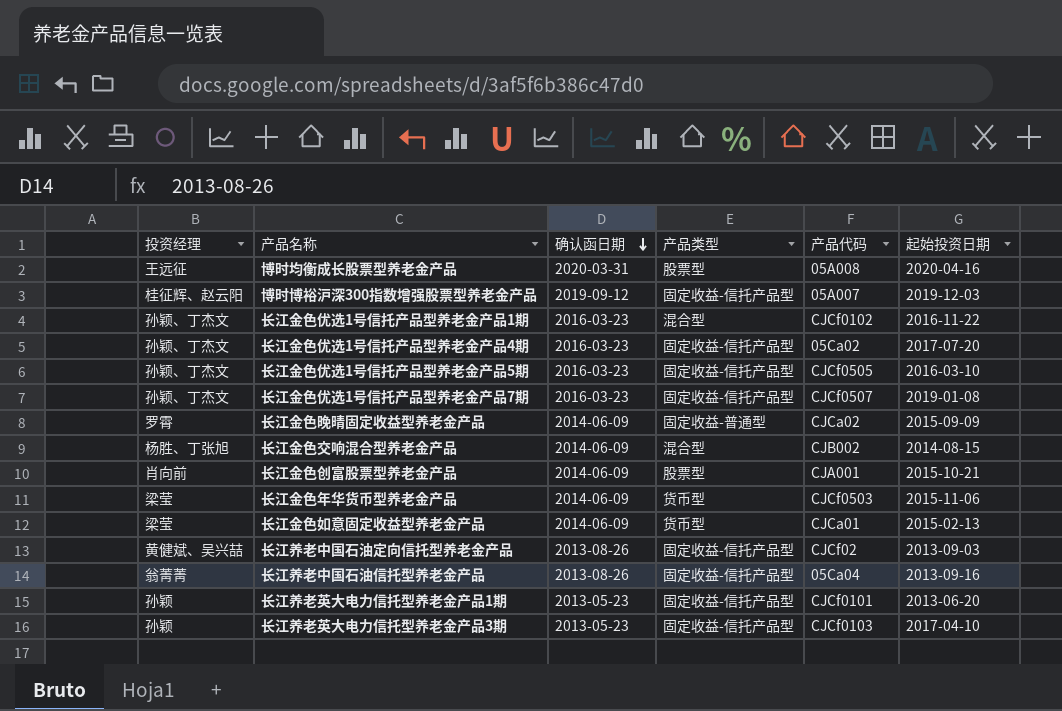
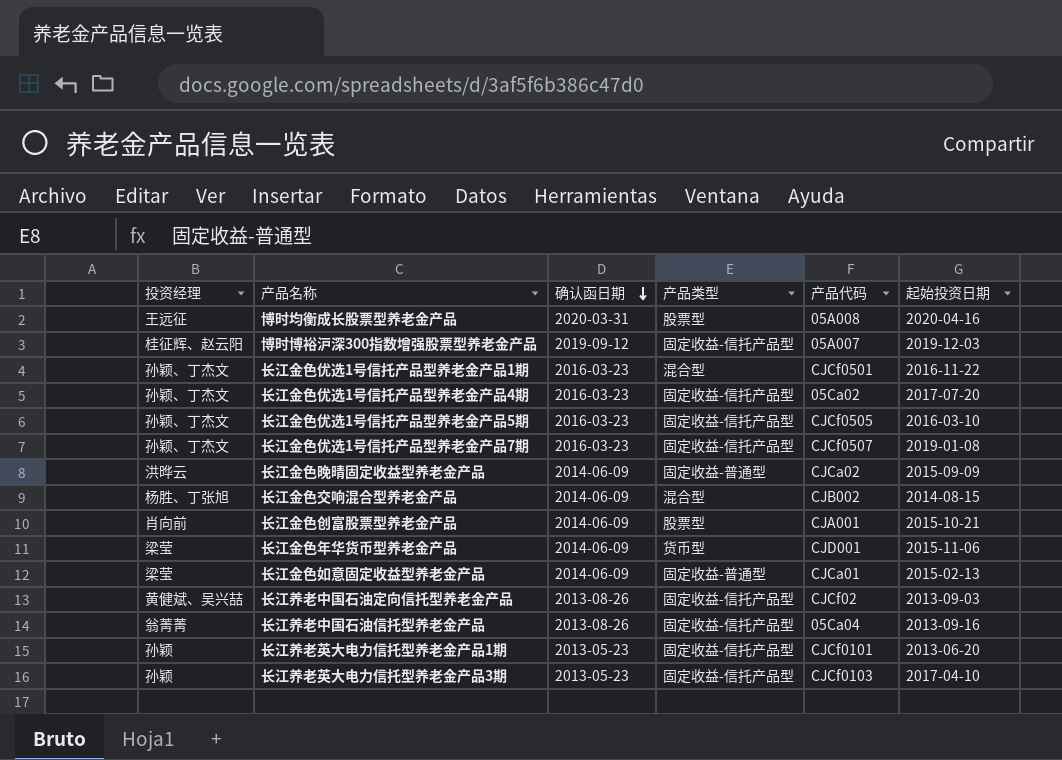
长江金色优选1号信托产品型养老金产品1期 | 产品代码: CJCf0102 -> CJCf0501
长江金色晚晴固定收益型养老金产品 | 投资经理: 罗霄 -> 洪晔云
长江金色年华货币型养老金产品 | 产品代码: CJCf0503 -> CJD001
长江金色如意固定收益型养老金产品 | 产品类型: 货币型 -> 固定收益-普通型

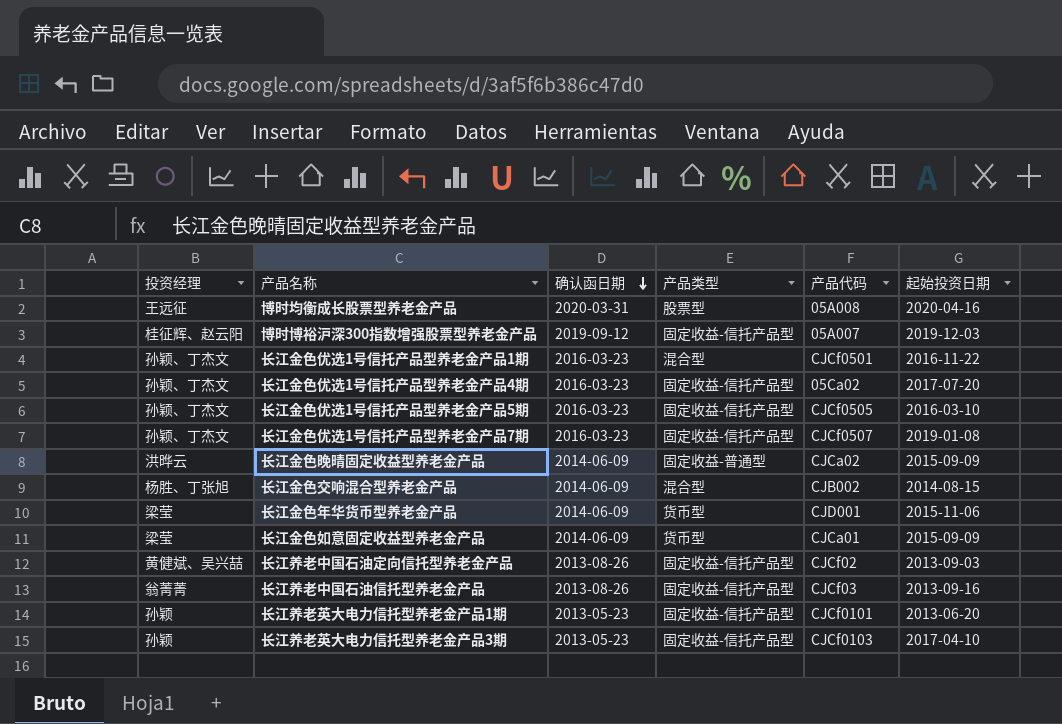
row 长江金色创富股票型养老金产品: 肖向前 | 2014-06-09 | 股票型 | CJA001 | 2015-10-21 -> none
长江金色如意固定收益型养老金产品 | 产品类型: 固定收益-普通型 -> 货币型
长江金色如意固定收益型养老金产品 | 起始投资日期: 2015-02-13 -> 2015-09-09
长江养老中国石油信托型养老金产品 | 产品代码: 05Ca04 -> CJCf03

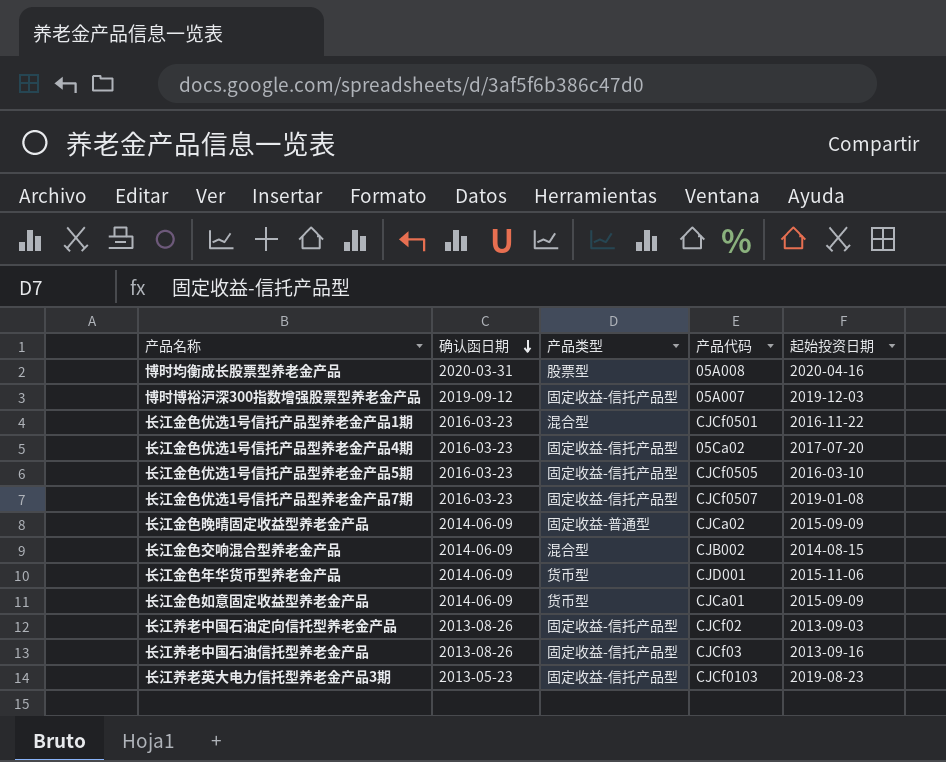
column 投资经理 | position: 1 -> none
row 长江养老英大电力信托型养老金产品1期: 孙颖 | 2013-05-23 | 固定收益-信托产品型 | CJCf0101 | 2013-06-20 -> none
长江养老英大电力信托型养老金产品3期 | 起始投资日期: 2017-04-10 -> 2019-08-23

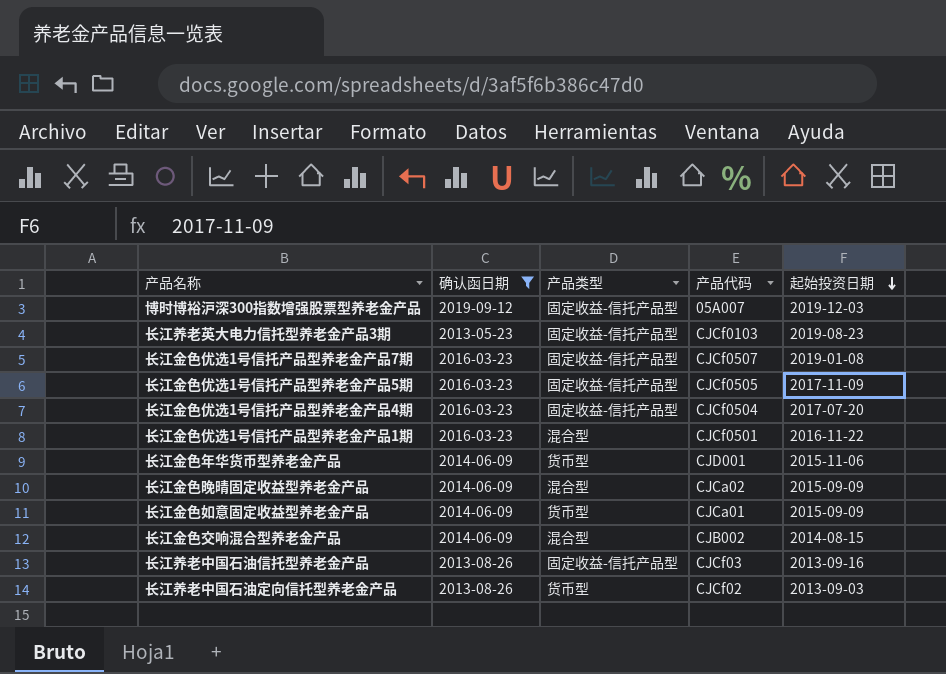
filter: none -> 确认函日期 != 2020-03-31
row order: 确认函日期 descending -> 起始投资日期 descending
长江金色优选1号信托产品型养老金产品5期 | 起始投资日期: 2016-03-10 -> 2017-11-09
长江金色优选1号信托产品型养老金产品4期 | 产品代码: 05Ca02 -> CJCf0504
长江金色晚晴固定收益型养老金产品 | 产品类型: 固定收益-普通型 -> 混合型
长江养老中国石油定向信托型养老金产品 | 产品类型: 固定收益-信托产品型 -> 货币型

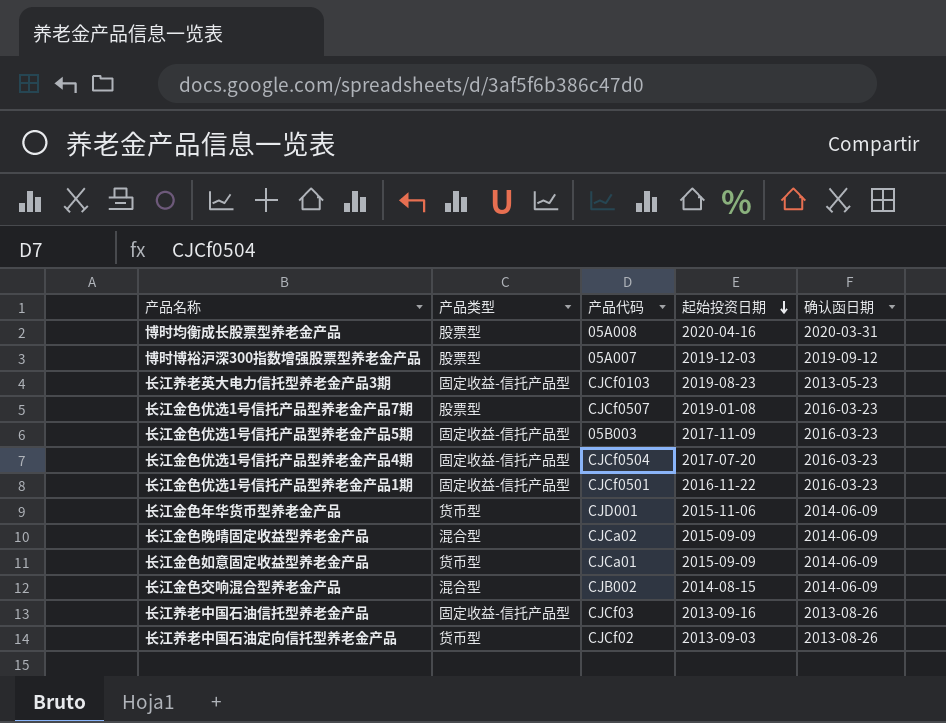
filter: 确认函日期 != 2020-03-31 -> none
column 确认函日期 | position: 2 -> 5
博时博裕沪深300指数增强股票型养老金产品 | 产品类型: 固定收益-信托产品型 -> 股票型
长江金色优选1号信托产品型养老金产品7期 | 产品类型: 固定收益-信托产品型 -> 股票型
长江金色优选1号信托产品型养老金产品5期 | 产品代码: CJCf0505 -> 05B003
长江金色优选1号信托产品型养老金产品1期 | 产品类型: 混合型 -> 固定收益-信托产品型

